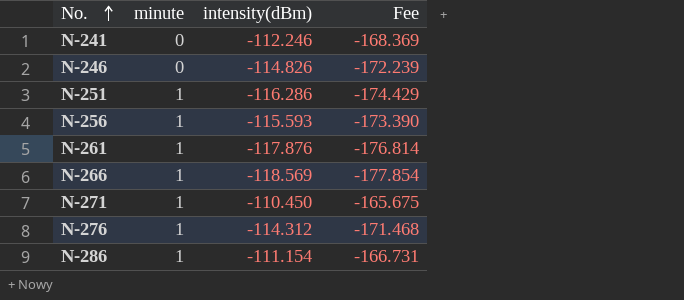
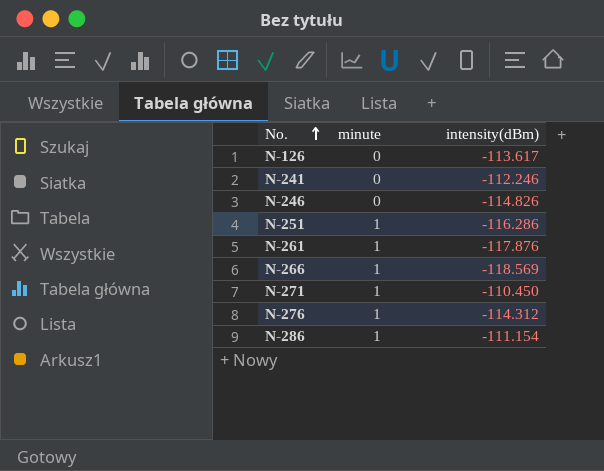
column Fee | formula: [intensity(dBm)] * 1.5 -> none
row N-256: 1 | -115.593 | -173.390 -> none
row N-126: none -> 0 | -113.617

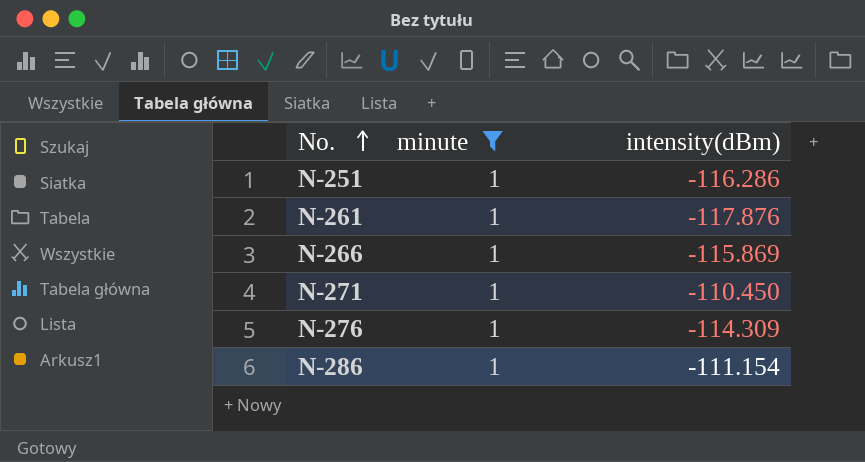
filter: none -> minute = 1
N-266 | intensity(dBm): -118.569 -> -115.869
N-276 | intensity(dBm): -114.312 -> -114.309

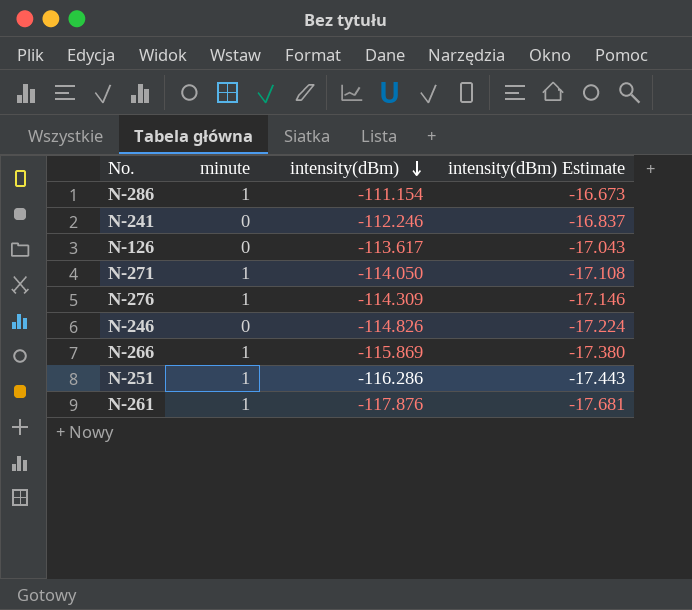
filter: minute = 1 -> none
row order: No. ascending -> intensity(dBm) descending
column intensity(dBm) Estimate | formula: none -> [intensity(dBm)] * 0.15
N-271 | intensity(dBm): -110.450 -> -114.050

